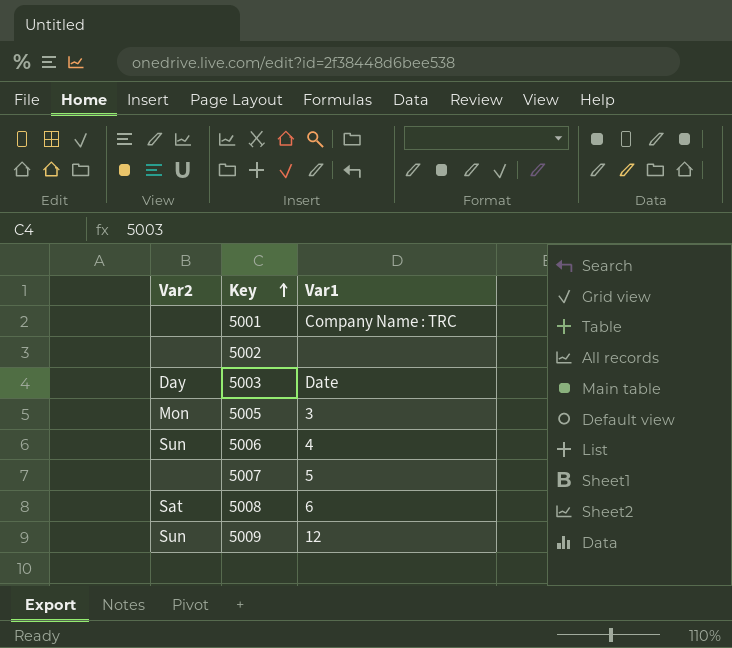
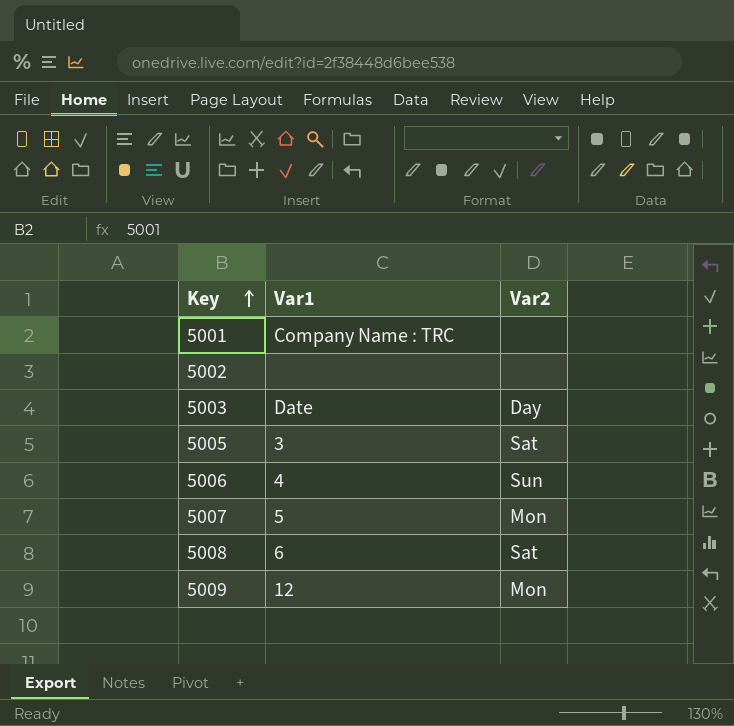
column Var2 | position: 1 -> 3
5005 | Var2: Mon -> Sat
5007 | Var2: none -> Mon
5009 | Var2: Sun -> Mon

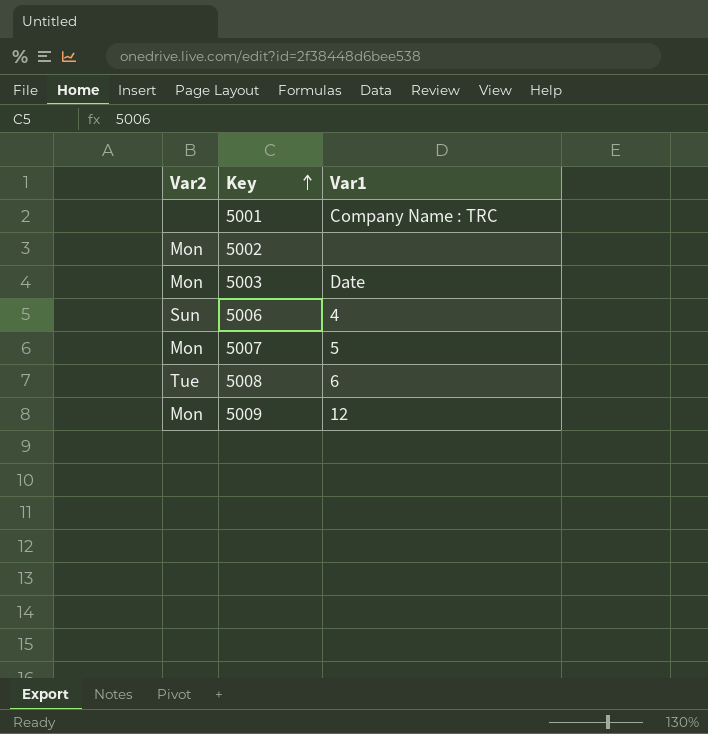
column Var2 | position: 3 -> 1
row 5005: 3 | Sat -> none
5002 | Var2: none -> Mon
5003 | Var2: Day -> Mon
5008 | Var2: Sat -> Tue

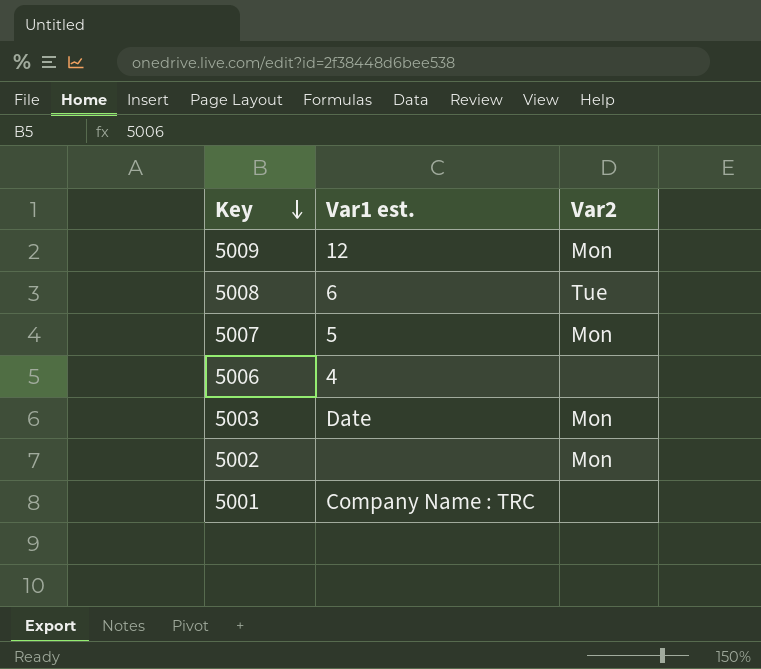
row order: Key ascending -> Key descending
column name: Var1 -> Var1 est.
column Var2 | position: 1 -> 3
5006 | Var2: Sun -> none

